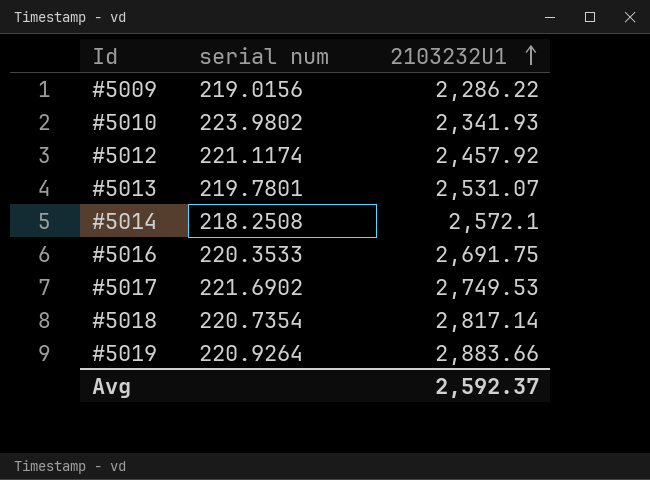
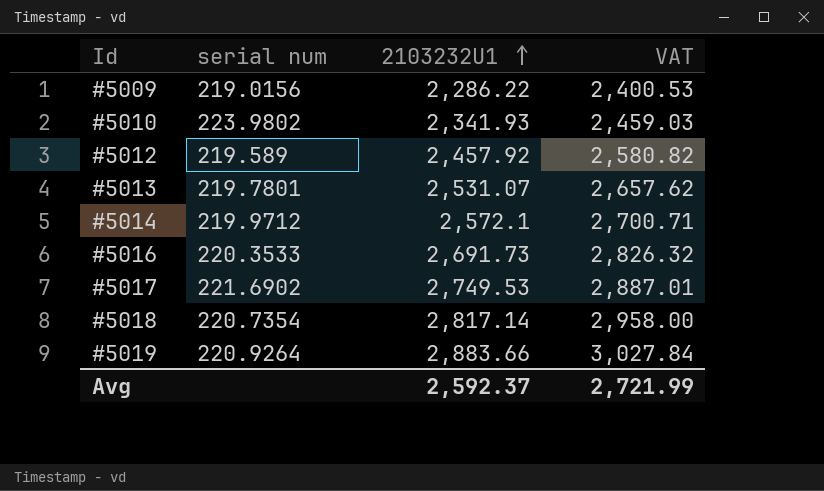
column VAT | formula: none -> [2103232U1] * 1.05
#5012 | serial num: 221.1174 -> 219.589
#5014 | serial num: 218.2508 -> 219.9712
#5016 | 2103232U1: 2,691.75 -> 2,691.73

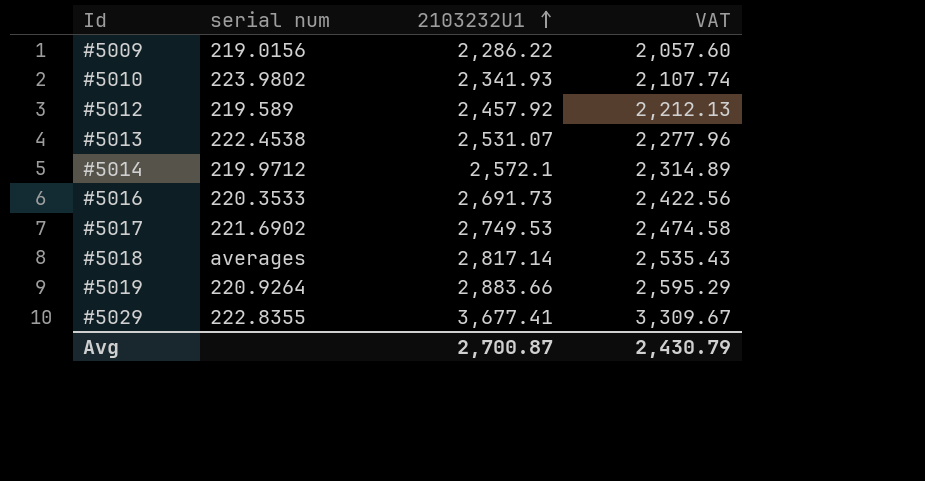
column VAT | formula: [2103232U1] * 1.05 -> [2103232U1] * 0.9
#5013 | serial num: 219.7801 -> 222.4538
#5018 | serial num: 220.7354 -> averages
row #5029: none -> 222.8355 | 3,677.41 | 3,309.67
Avg | 2103232U1: 2,592.37 -> 2,700.87
Avg | VAT: 2,721.99 -> 2,430.79

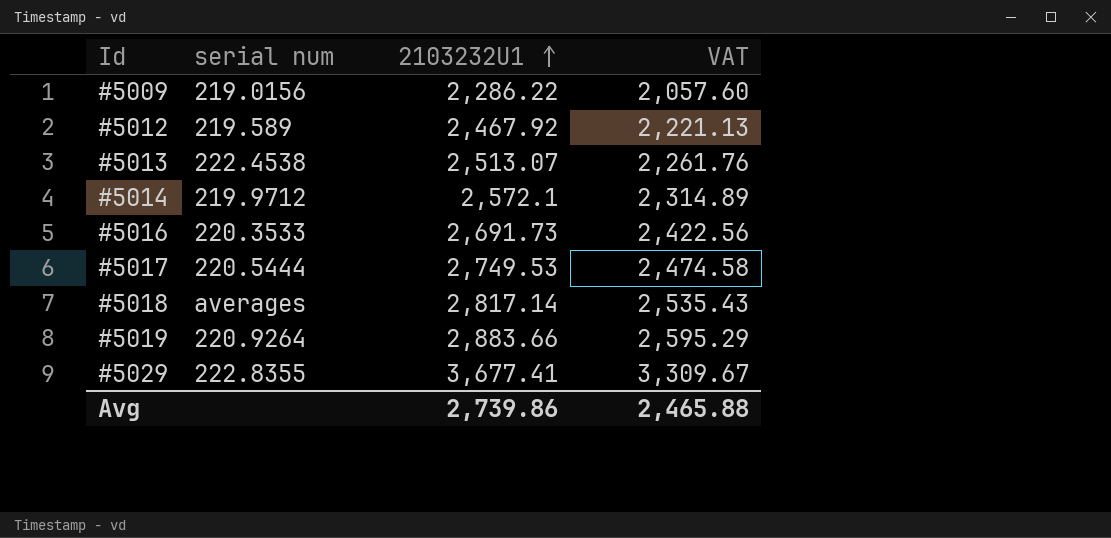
row #5010: 223.9802 | 2,341.93 | 2,107.74 -> none
#5012 | 2103232U1: 2,457.92 -> 2,467.92
#5012 | VAT: 2,212.13 -> 2,221.13
#5013 | 2103232U1: 2,531.07 -> 2,513.07
#5013 | VAT: 2,277.96 -> 2,261.76
#5017 | serial num: 221.6902 -> 220.5444
Avg | 2103232U1: 2,700.87 -> 2,739.86
Avg | VAT: 2,430.79 -> 2,465.88

